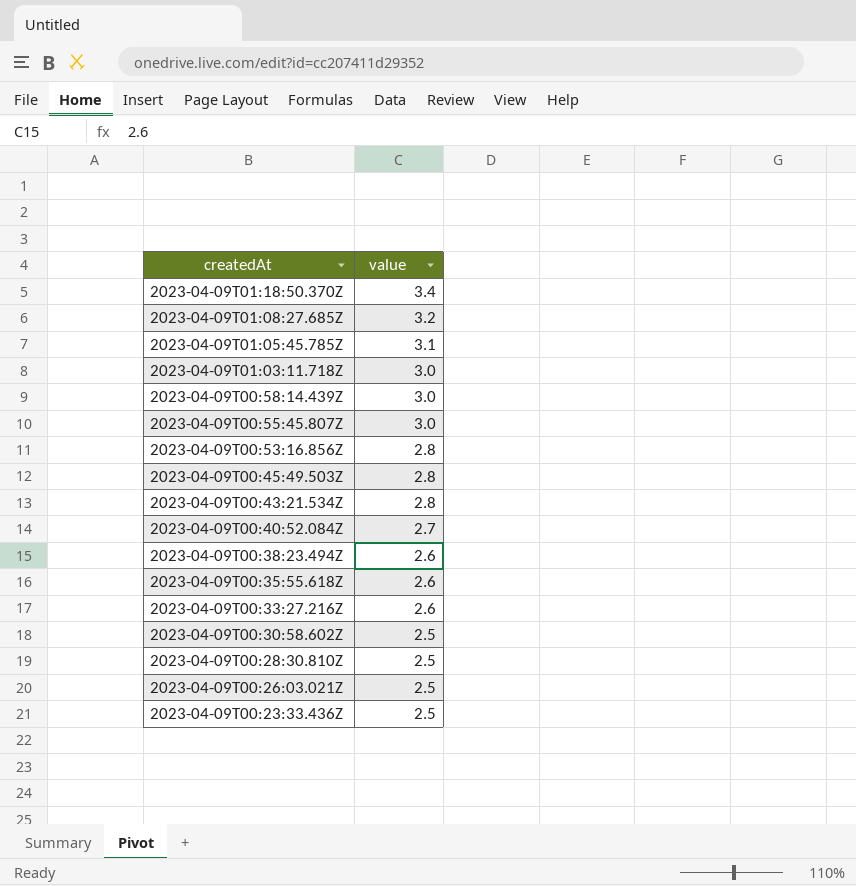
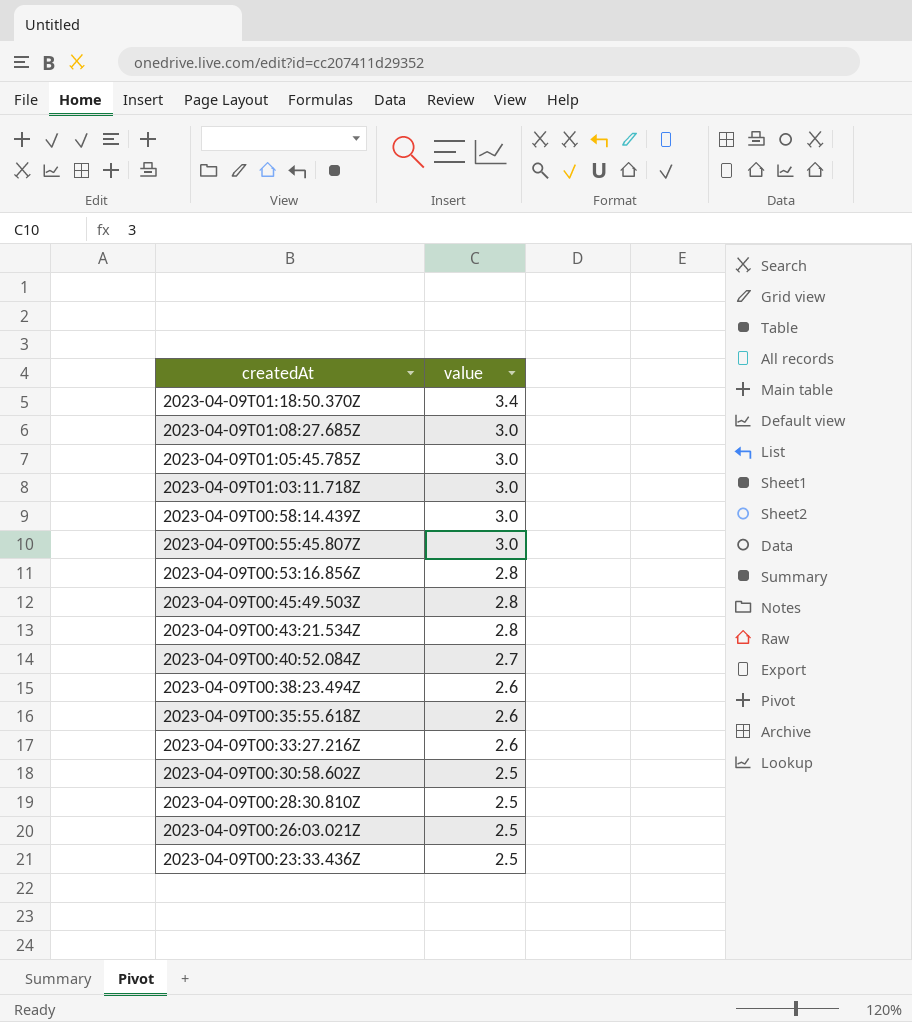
2023-04-09T01:08:27.685Z | value: 3.2 -> 3.0
2023-04-09T01:05:45.785Z | value: 3.1 -> 3.0

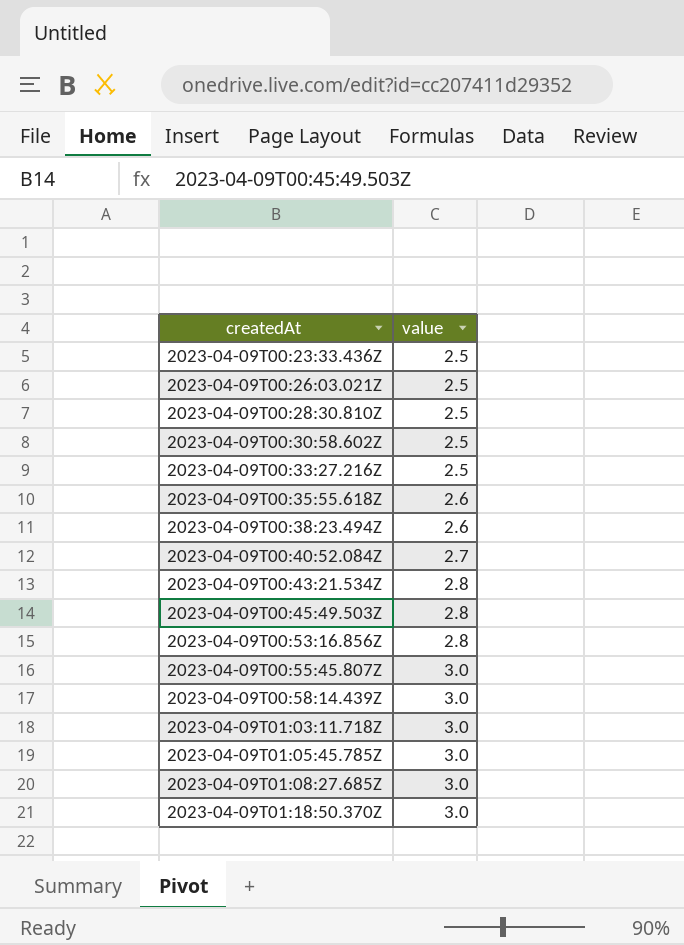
row order: createdAt descending -> createdAt ascending
2023-04-09T00:33:27.216Z | value: 2.6 -> 2.5
2023-04-09T01:18:50.370Z | value: 3.4 -> 3.0

